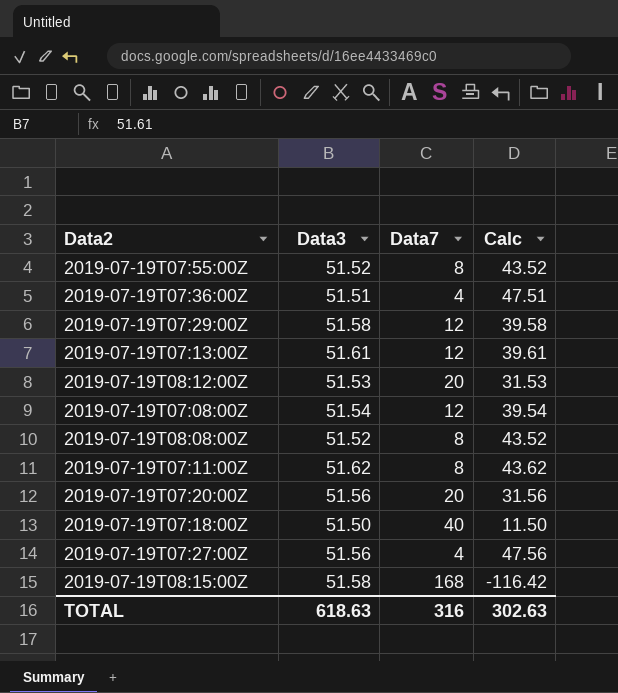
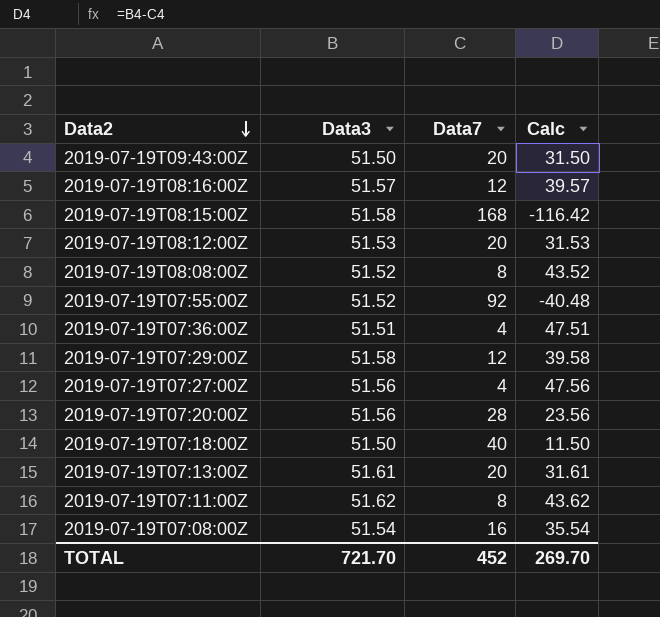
row order: none -> Data2 descending
row 2019-07-19T09:43:00Z: none -> 51.50 | 20 | 31.50
row 2019-07-19T08:16:00Z: none -> 51.57 | 12 | 39.57
2019-07-19T07:55:00Z | Data7: 8 -> 92
2019-07-19T07:55:00Z | Calc: 43.52 -> -40.48
2019-07-19T07:20:00Z | Data7: 20 -> 28
2019-07-19T07:20:00Z | Calc: 31.56 -> 23.56
2019-07-19T07:13:00Z | Data7: 12 -> 20
2019-07-19T07:13:00Z | Calc: 39.61 -> 31.61
2019-07-19T07:08:00Z | Data7: 12 -> 16
2019-07-19T07:08:00Z | Calc: 39.54 -> 35.54
TOTAL | Data3: 618.63 -> 721.70
TOTAL | Data7: 316 -> 452
TOTAL | Calc: 302.63 -> 269.70

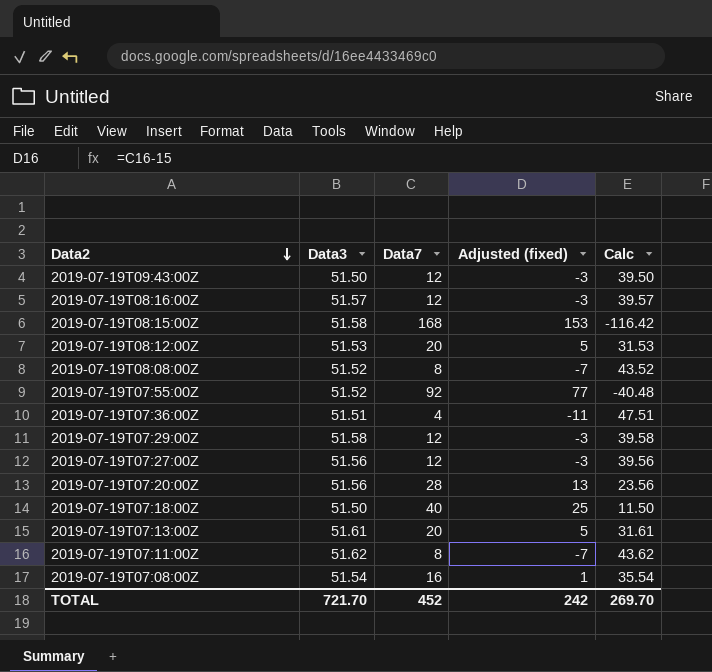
column Adjusted (fixed) | formula: none -> [Data7] - 15
2019-07-19T09:43:00Z | Data7: 20 -> 12
2019-07-19T09:43:00Z | Calc: 31.50 -> 39.50
2019-07-19T07:27:00Z | Data7: 4 -> 12
2019-07-19T07:27:00Z | Calc: 47.56 -> 39.56

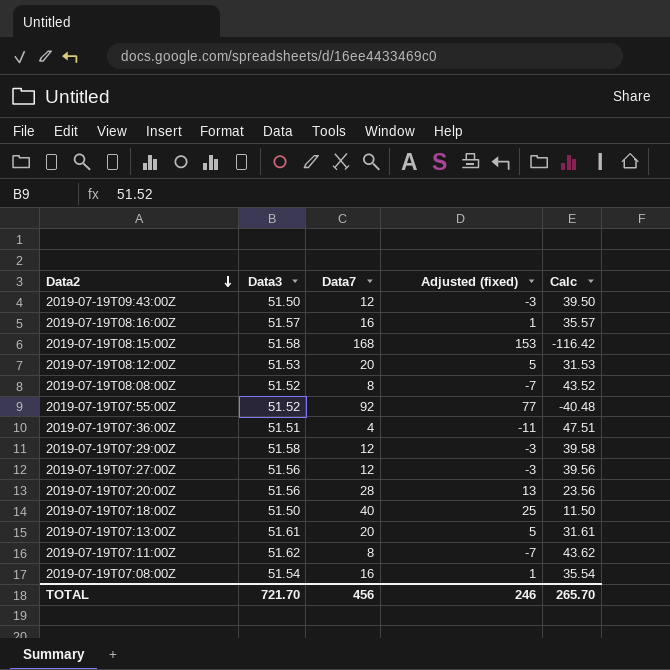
2019-07-19T08:16:00Z | Data7: 12 -> 16
2019-07-19T08:16:00Z | Adjusted (fixed): -3 -> 1
2019-07-19T08:16:00Z | Calc: 39.57 -> 35.57
TOTAL | Data7: 452 -> 456
TOTAL | Adjusted (fixed): 242 -> 246
TOTAL | Calc: 269.70 -> 265.70

